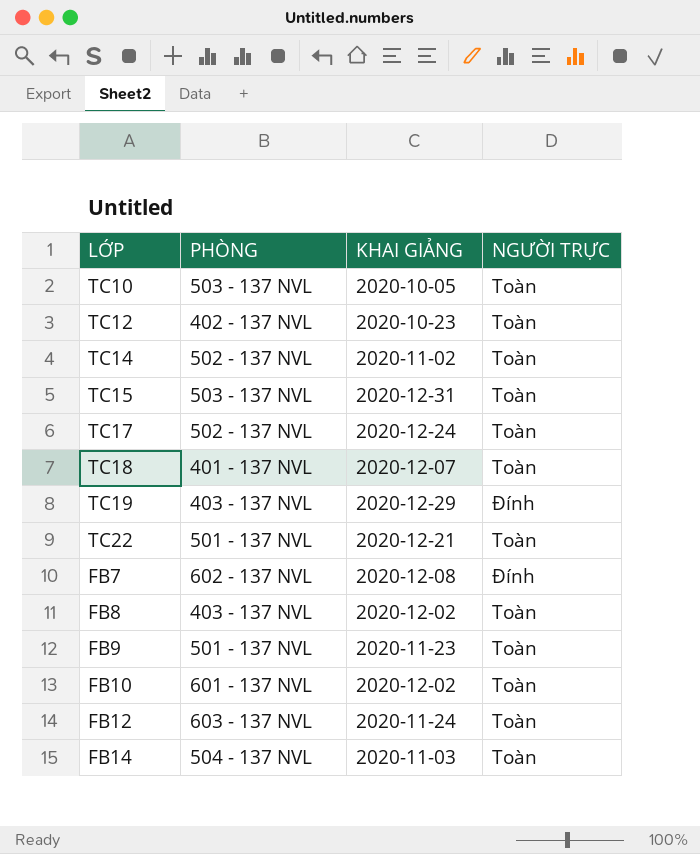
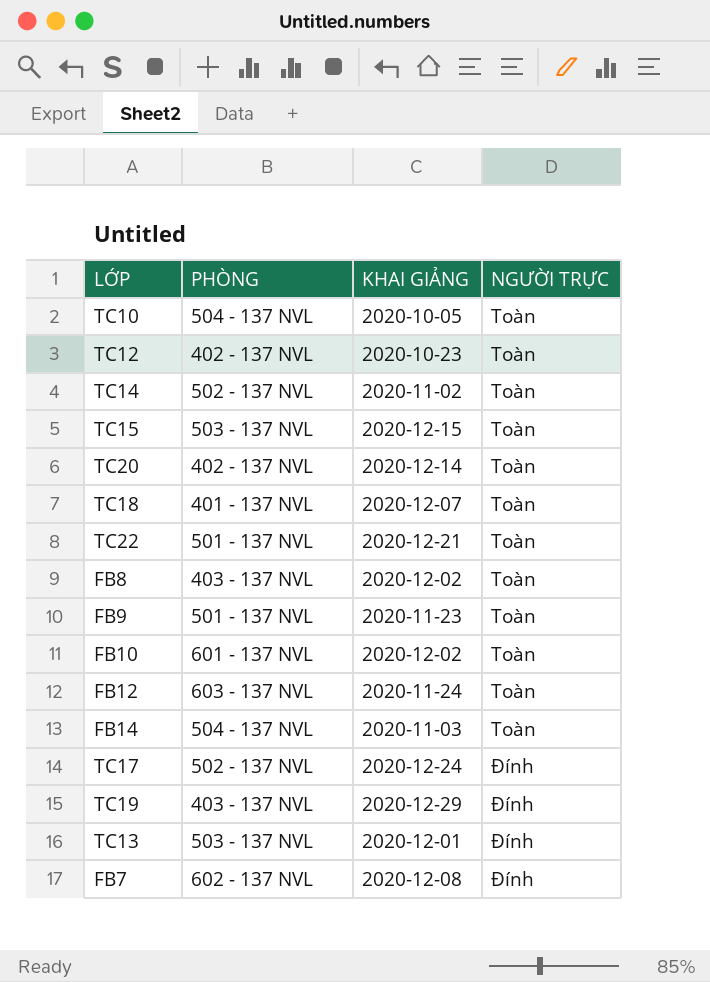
row order: none -> NGƯỜI TRỰC ascending
TC10 | PHÒNG: 503 - 137 NVL -> 504 - 137 NVL
TC15 | KHAI GIẢNG: 2020-12-31 -> 2020-12-15
row TC20: none -> 402 - 137 NVL | 2020-12-14 | Toàn
TC17 | NGƯỜI TRỰC: Toàn -> Đính
row TC13: none -> 503 - 137 NVL | 2020-12-01 | Đính

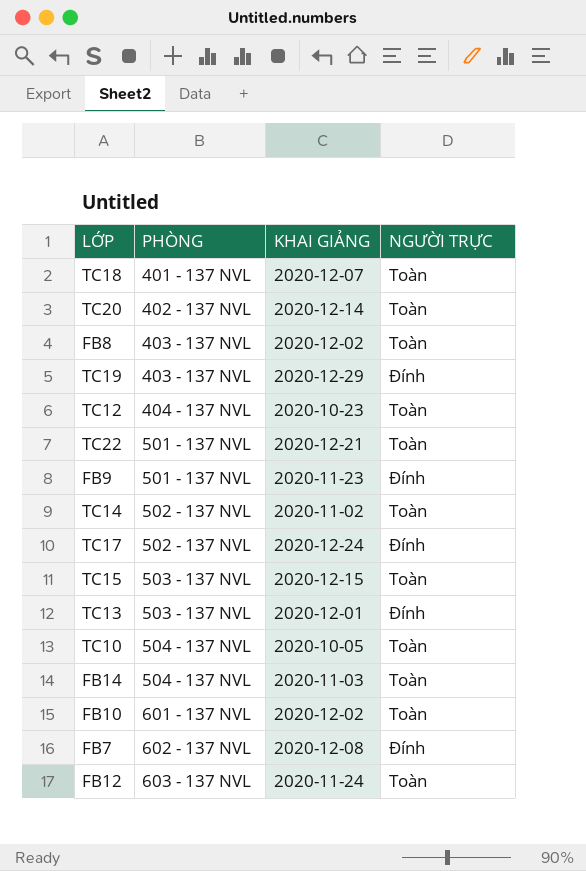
row order: NGƯỜI TRỰC ascending -> PHÒNG ascending
TC12 | PHÒNG: 402 - 137 NVL -> 404 - 137 NVL
FB9 | NGƯỜI TRỰC: Toàn -> Đính

